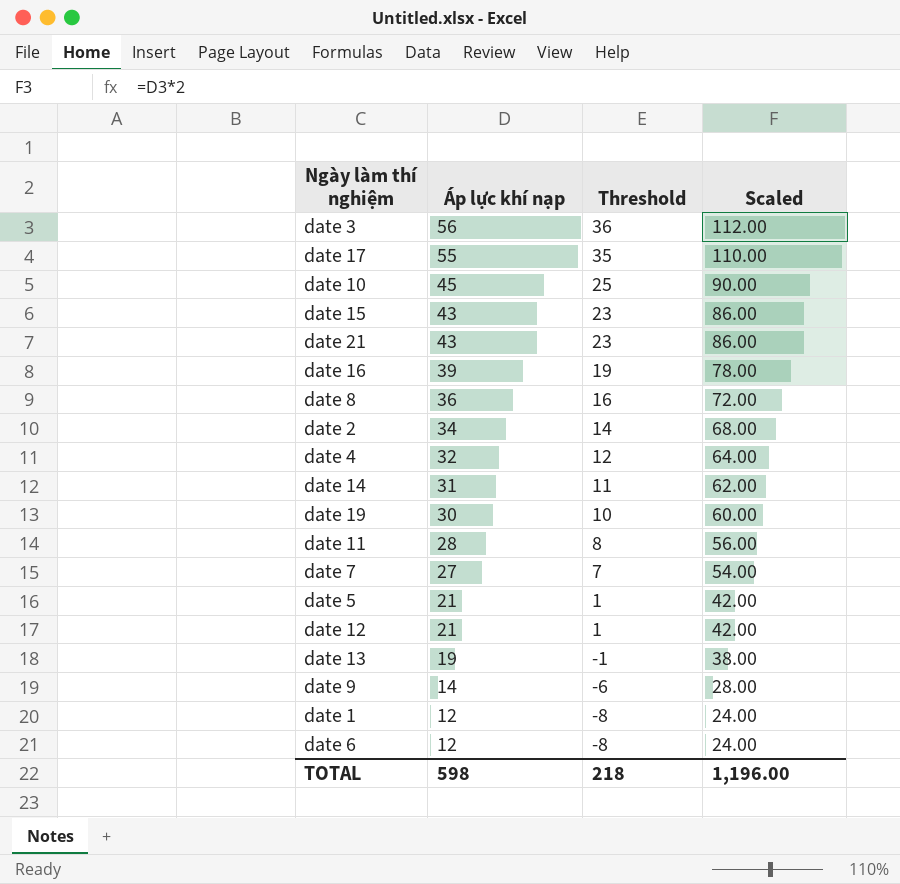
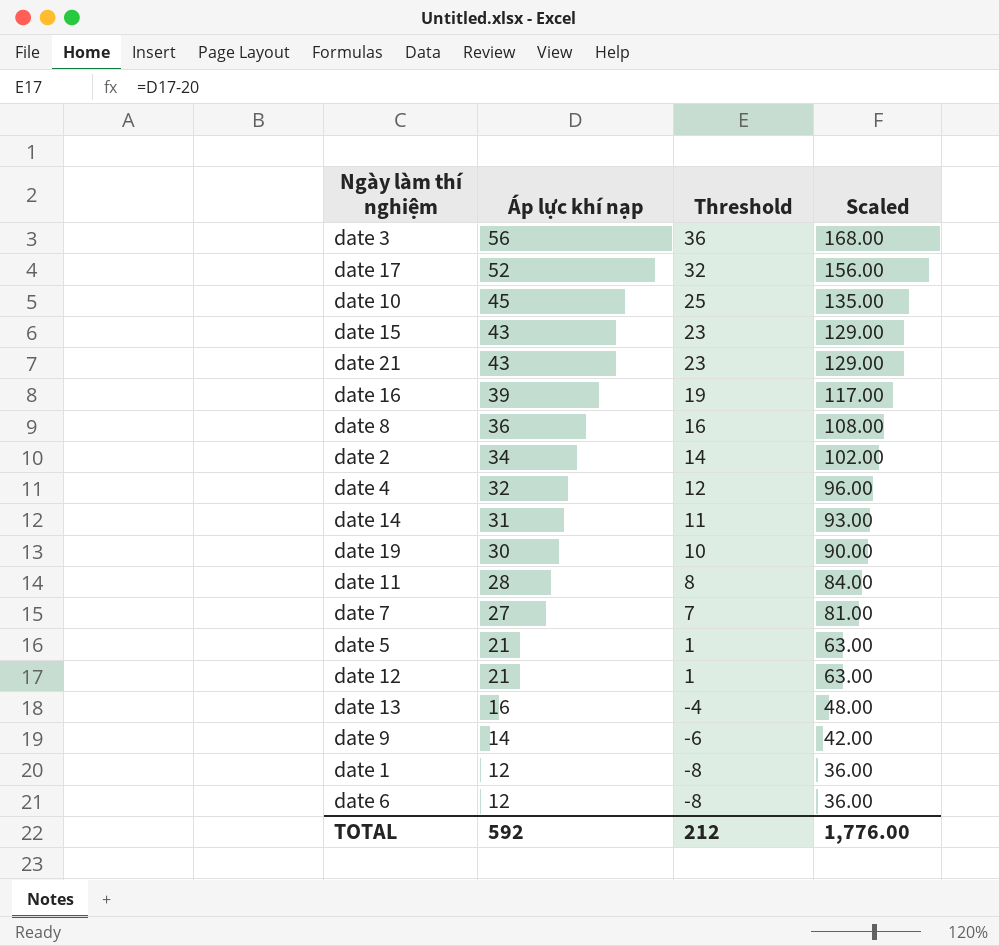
column Scaled | formula: [Áp lực khí nạp] * 2 -> [Áp lực khí nạp] * 3
date 17 | Áp lực khí nạp: 55 -> 52
date 17 | Threshold: 35 -> 32
date 13 | Áp lực khí nạp: 19 -> 16
date 13 | Threshold: -1 -> -4
TOTAL | Áp lực khí nạp: 598 -> 592
TOTAL | Threshold: 218 -> 212
TOTAL | Scaled: 1,196.00 -> 1,776.00

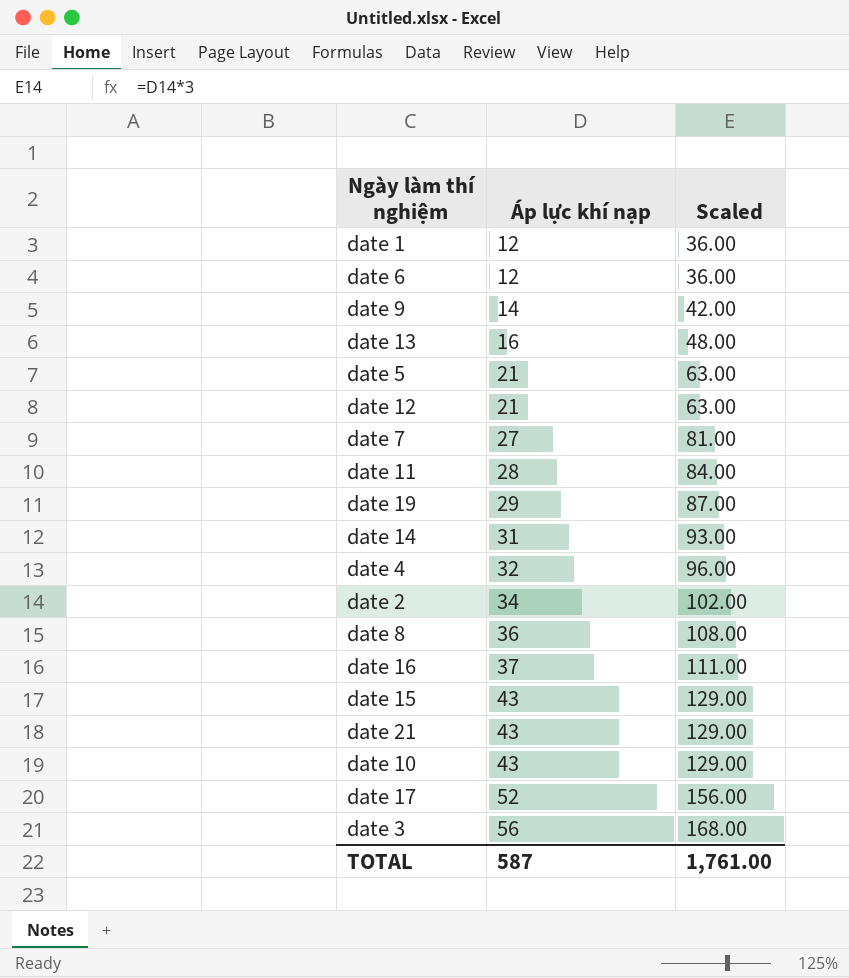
row order: Áp lực khí nạp descending -> Áp lực khí nạp ascending
column Threshold | formula: [Áp lực khí nạp] - 20 -> none
date 19 | Áp lực khí nạp: 30 -> 29
date 19 | Scaled: 90.00 -> 87.00
date 16 | Áp lực khí nạp: 39 -> 37
date 16 | Scaled: 117.00 -> 111.00
date 10 | Áp lực khí nạp: 45 -> 43
date 10 | Scaled: 135.00 -> 129.00
TOTAL | Áp lực khí nạp: 592 -> 587
TOTAL | Scaled: 1,776.00 -> 1,761.00

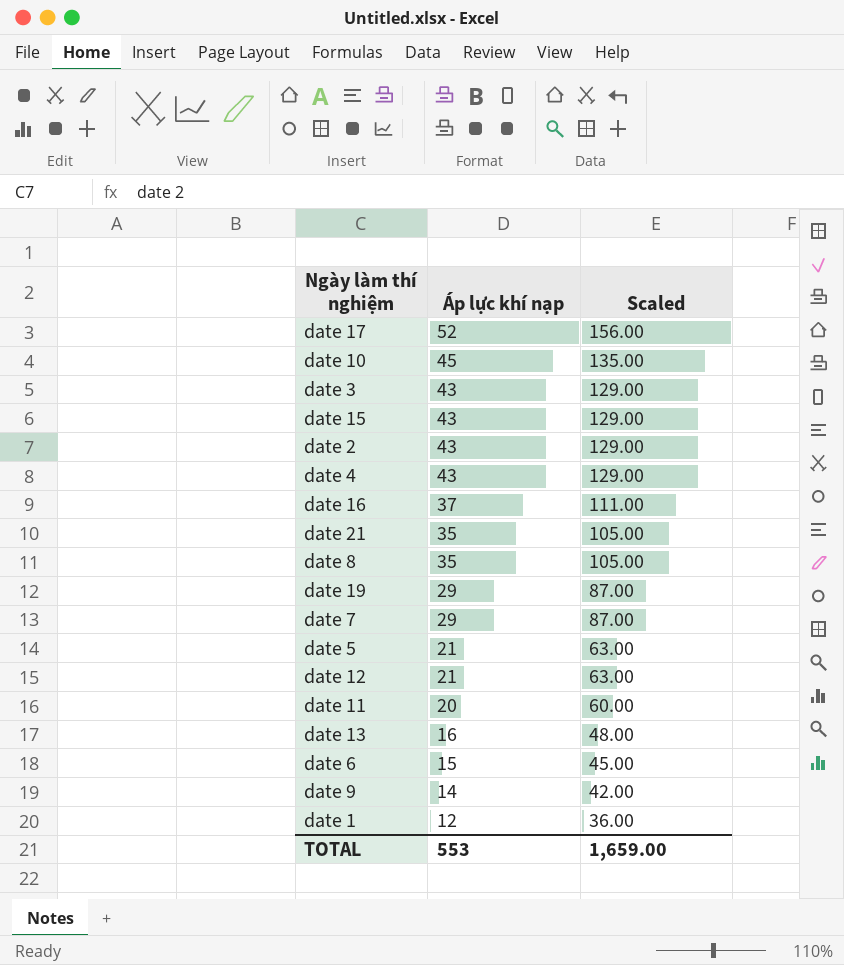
row order: Áp lực khí nạp ascending -> Áp lực khí nạp descending
row date 14: 31 | 93.00 -> none
date 10 | Áp lực khí nạp: 43 -> 45
date 10 | Scaled: 129.00 -> 135.00
date 3 | Áp lực khí nạp: 56 -> 43
date 3 | Scaled: 168.00 -> 129.00
date 2 | Áp lực khí nạp: 34 -> 43
date 2 | Scaled: 102.00 -> 129.00
date 4 | Áp lực khí nạp: 32 -> 43
date 4 | Scaled: 96.00 -> 129.00
date 21 | Áp lực khí nạp: 43 -> 35
date 21 | Scaled: 129.00 -> 105.00
date 8 | Áp lực khí nạp: 36 -> 35
date 8 | Scaled: 108.00 -> 105.00
date 7 | Áp lực khí nạp: 27 -> 29
date 7 | Scaled: 81.00 -> 87.00
date 11 | Áp lực khí nạp: 28 -> 20
date 11 | Scaled: 84.00 -> 60.00
date 6 | Áp lực khí nạp: 12 -> 15
date 6 | Scaled: 36.00 -> 45.00
TOTAL | Áp lực khí nạp: 587 -> 553
TOTAL | Scaled: 1,761.00 -> 1,659.00

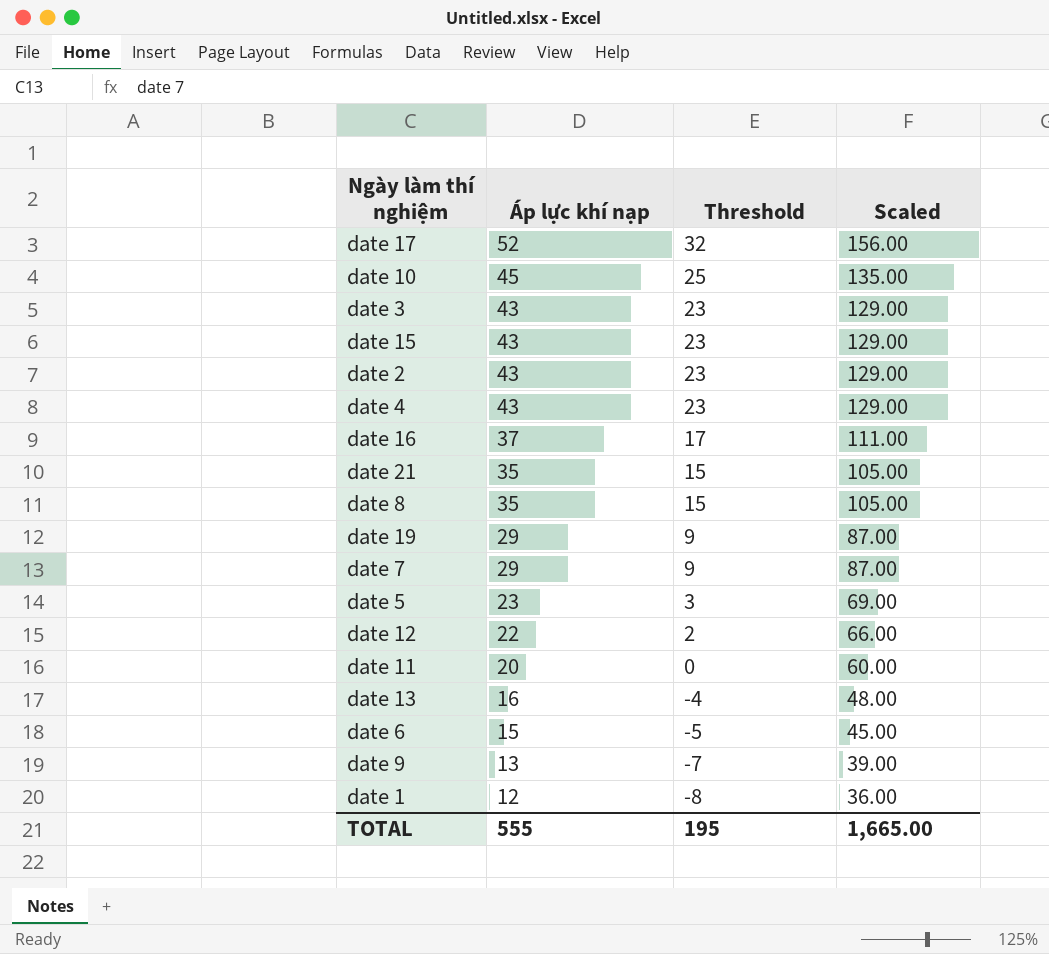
column Threshold | formula: none -> [Áp lực khí nạp] - 20
date 5 | Áp lực khí nạp: 21 -> 23
date 5 | Scaled: 63.00 -> 69.00
date 12 | Áp lực khí nạp: 21 -> 22
date 12 | Scaled: 63.00 -> 66.00
date 9 | Áp lực khí nạp: 14 -> 13
date 9 | Scaled: 42.00 -> 39.00
TOTAL | Áp lực khí nạp: 553 -> 555
TOTAL | Scaled: 1,659.00 -> 1,665.00

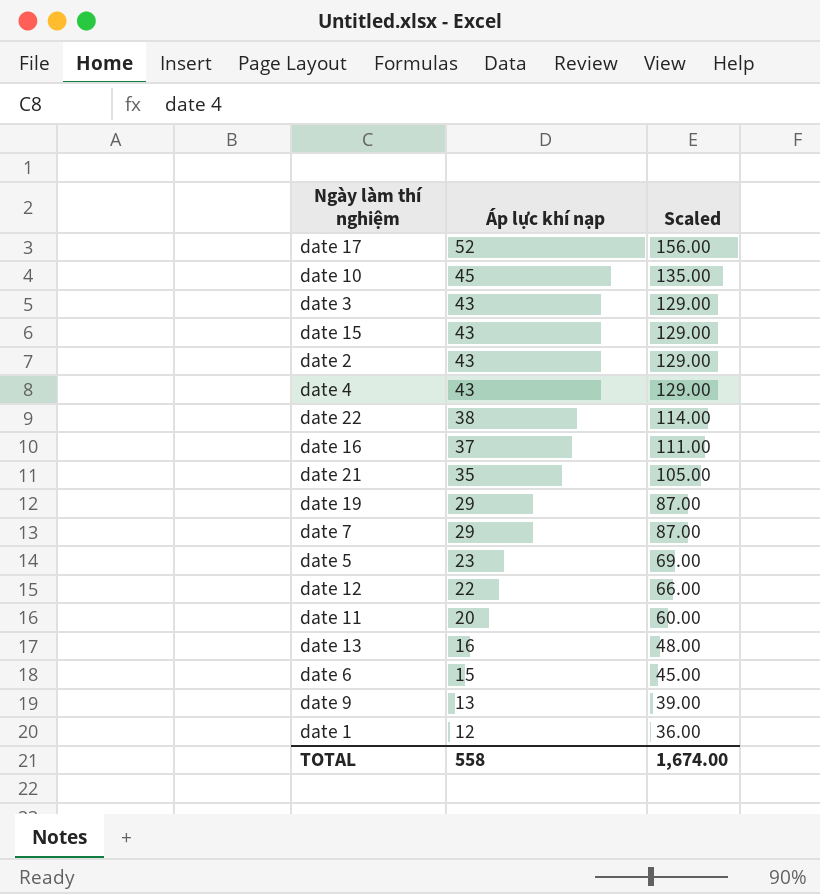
column Threshold | formula: [Áp lực khí nạp] - 20 -> none
row date 8: 35 | 15 | 105.00 -> none
row date 22: none -> 38 | 114.00
TOTAL | Áp lực khí nạp: 555 -> 558
TOTAL | Scaled: 1,665.00 -> 1,674.00

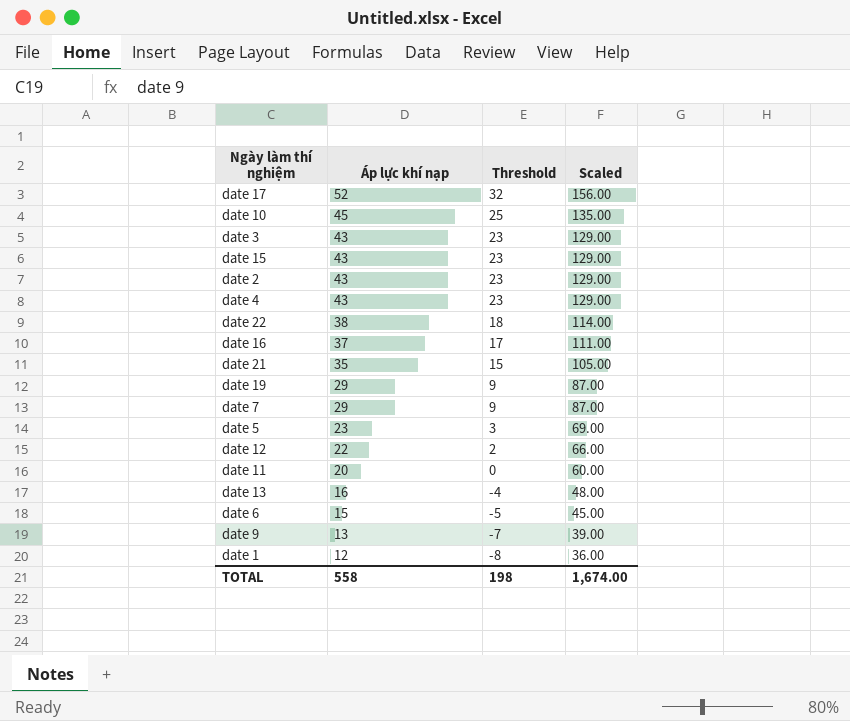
column Threshold | formula: none -> [Áp lực khí nạp] - 20

